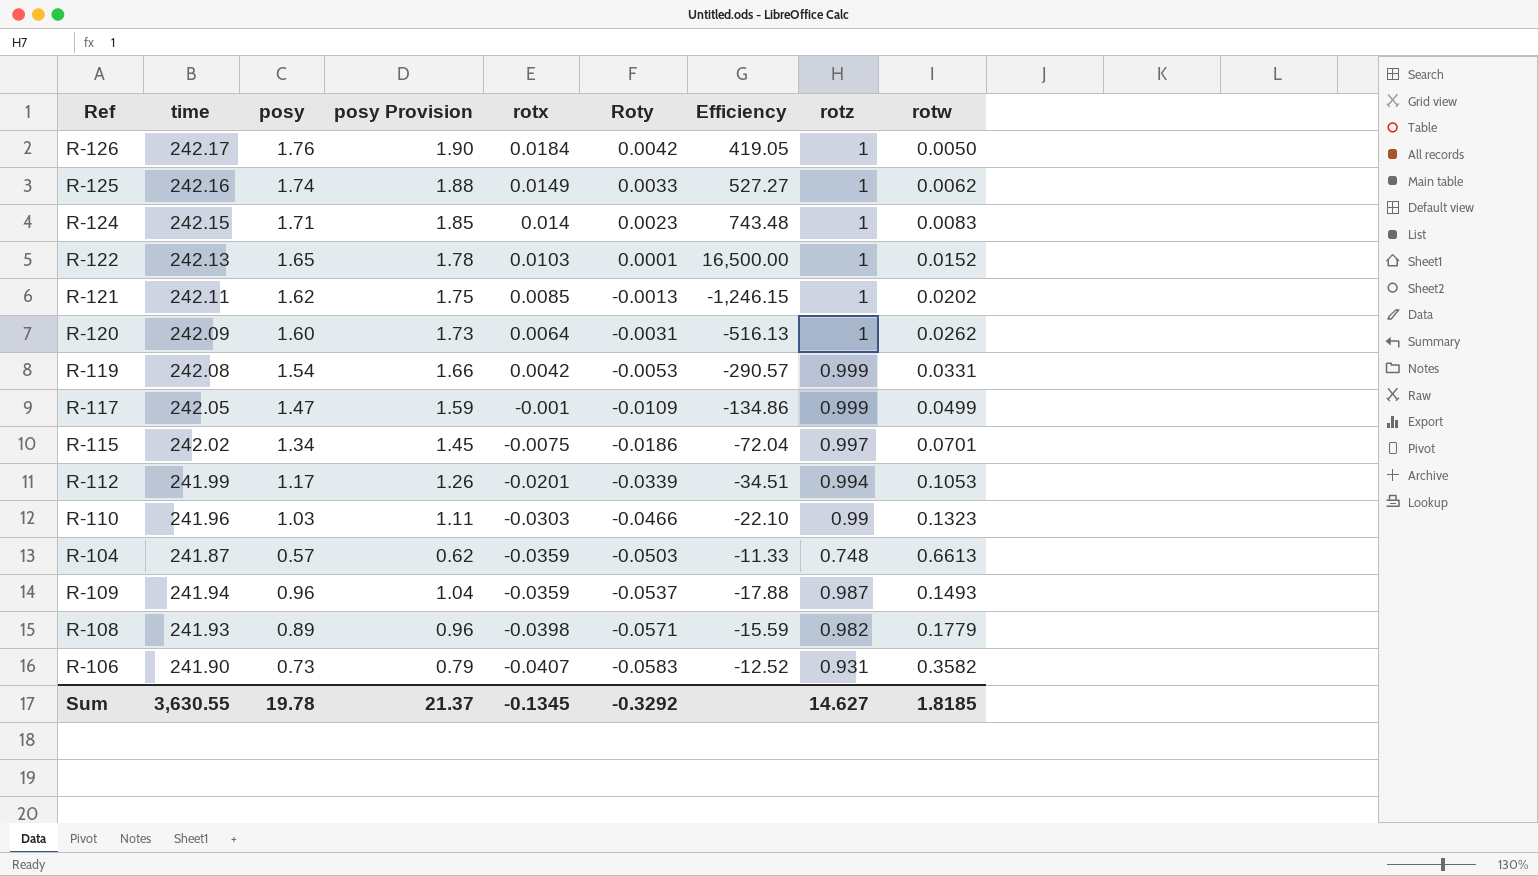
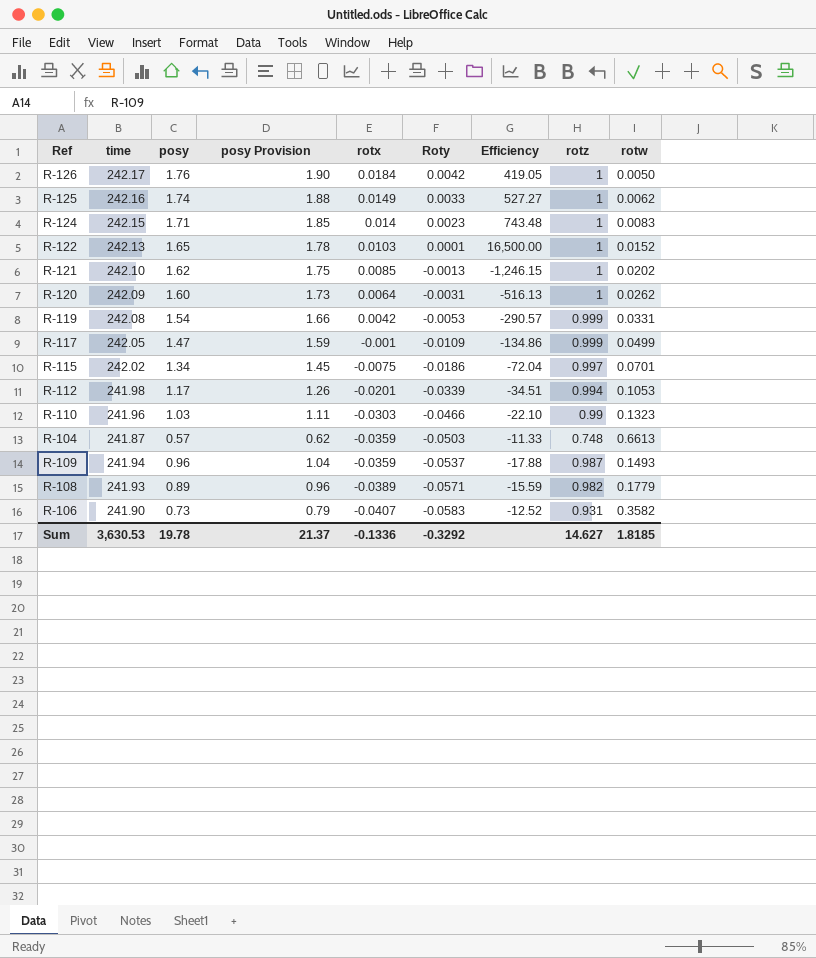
R-121 | time: 242.11 -> 242.10
R-112 | time: 241.99 -> 241.98
R-108 | rotx: -0.0398 -> -0.0389
Sum | time: 3,630.55 -> 3,630.53
Sum | rotx: -0.1345 -> -0.1336

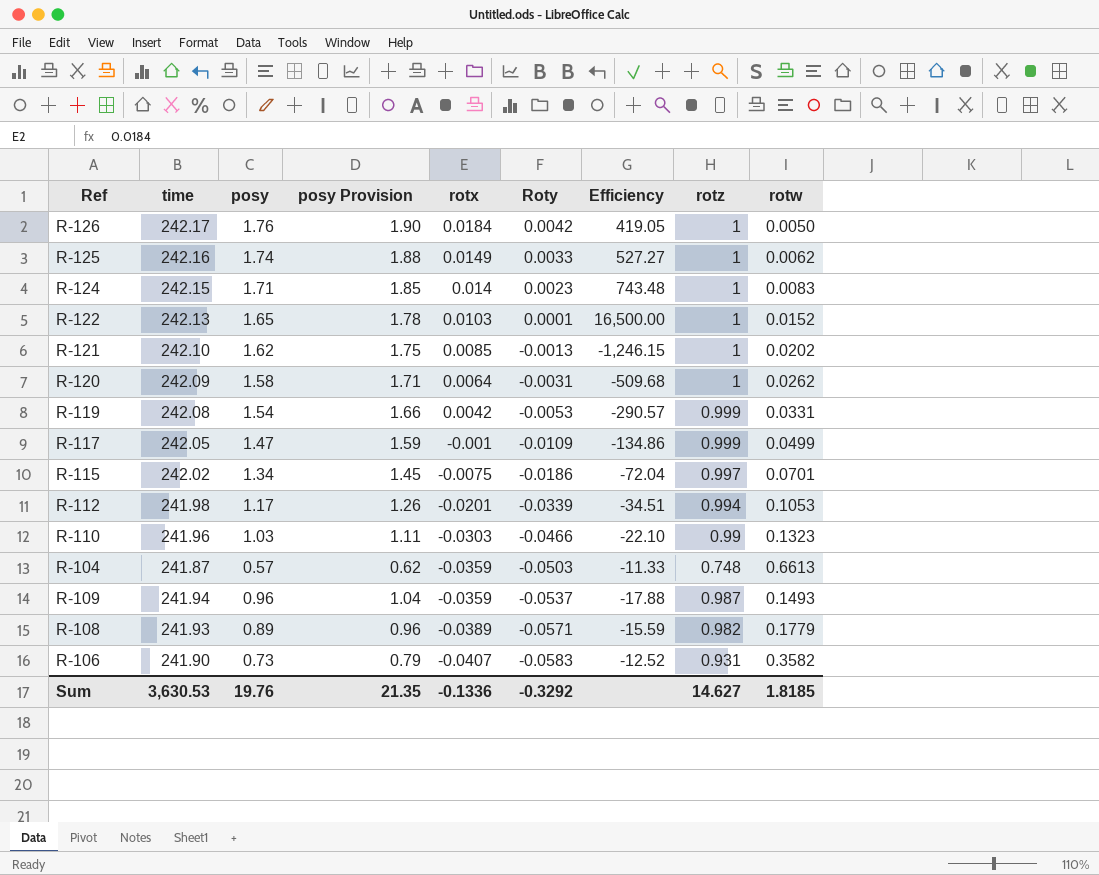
R-120 | posy: 1.60 -> 1.58
R-120 | posy Provision: 1.73 -> 1.71
R-120 | Efficiency: -516.13 -> -509.68
Sum | posy: 19.78 -> 19.76
Sum | posy Provision: 21.37 -> 21.35

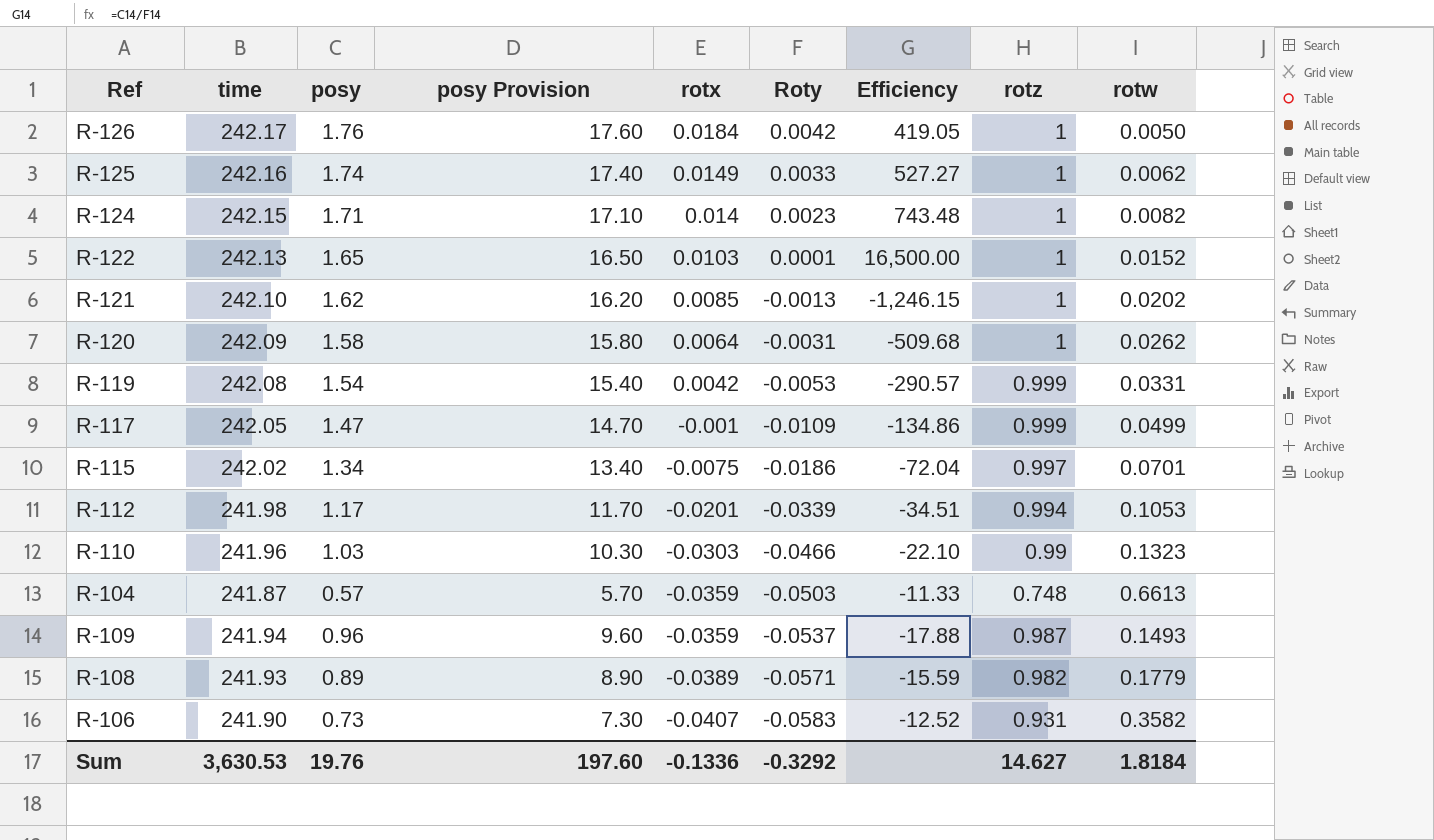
column posy Provision | formula: [posy] * 1.08 -> [posy] * 10
R-124 | rotw: 0.0083 -> 0.0082
Sum | posy Provision: 21.35 -> 197.60
Sum | rotw: 1.8185 -> 1.8184

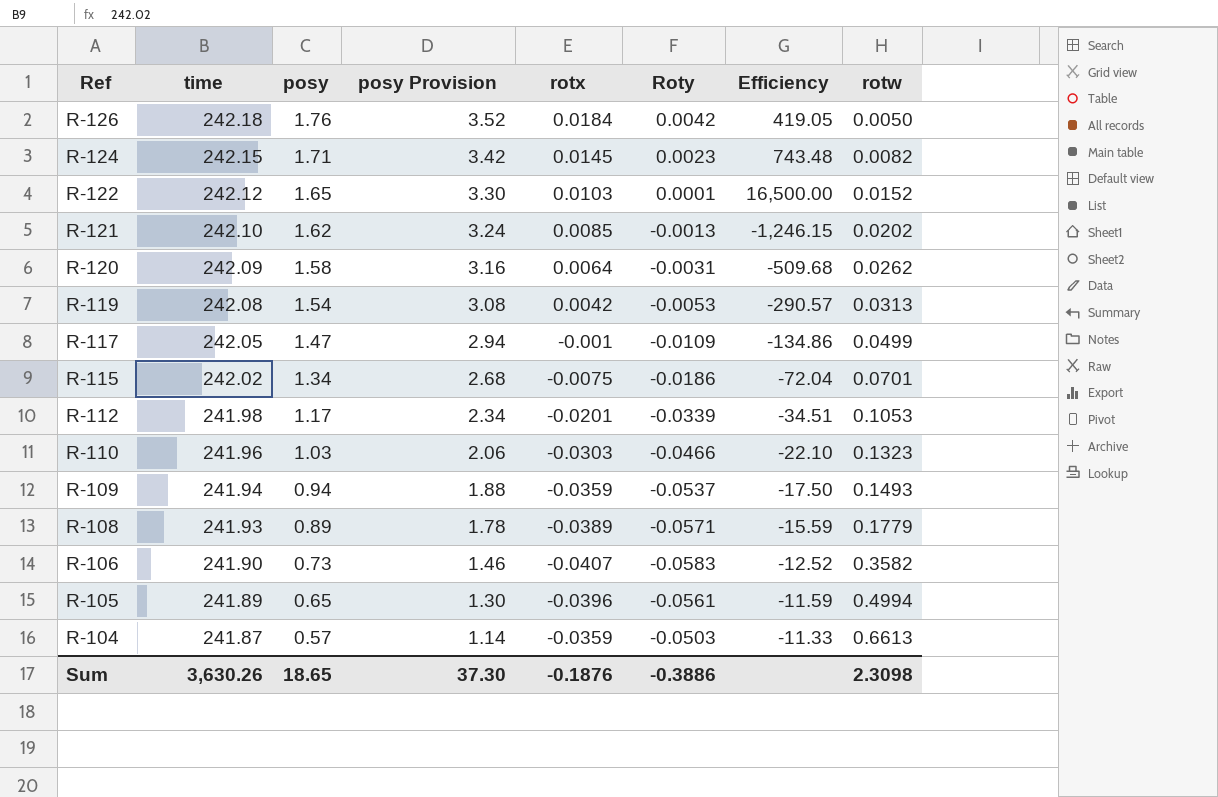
row order: rotx descending -> Ref descending
column rotz | position: 8 -> none
column posy Provision | formula: [posy] * 10 -> [posy] * 2
row R-125: 242.16 | 1.74 | 17.40 | 0.0149 | 0.0033 | 527.27 | 1 | 0.0062 -> none
R-126 | time: 242.17 -> 242.18
R-124 | rotx: 0.014 -> 0.0145
R-122 | time: 242.13 -> 242.12
R-119 | rotw: 0.0331 -> 0.0313
R-109 | posy: 0.96 -> 0.94
R-109 | Efficiency: -17.88 -> -17.50
row R-105: none -> 241.89 | 0.65 | 1.30 | -0.0396 | -0.0561 | -11.59 | 0.4994
Sum | time: 3,630.53 -> 3,630.26
Sum | posy: 19.76 -> 18.65
Sum | posy Provision: 197.60 -> 37.30
Sum | rotx: -0.1336 -> -0.1876
Sum | Roty: -0.3292 -> -0.3886
Sum | rotw: 1.8184 -> 2.3098

